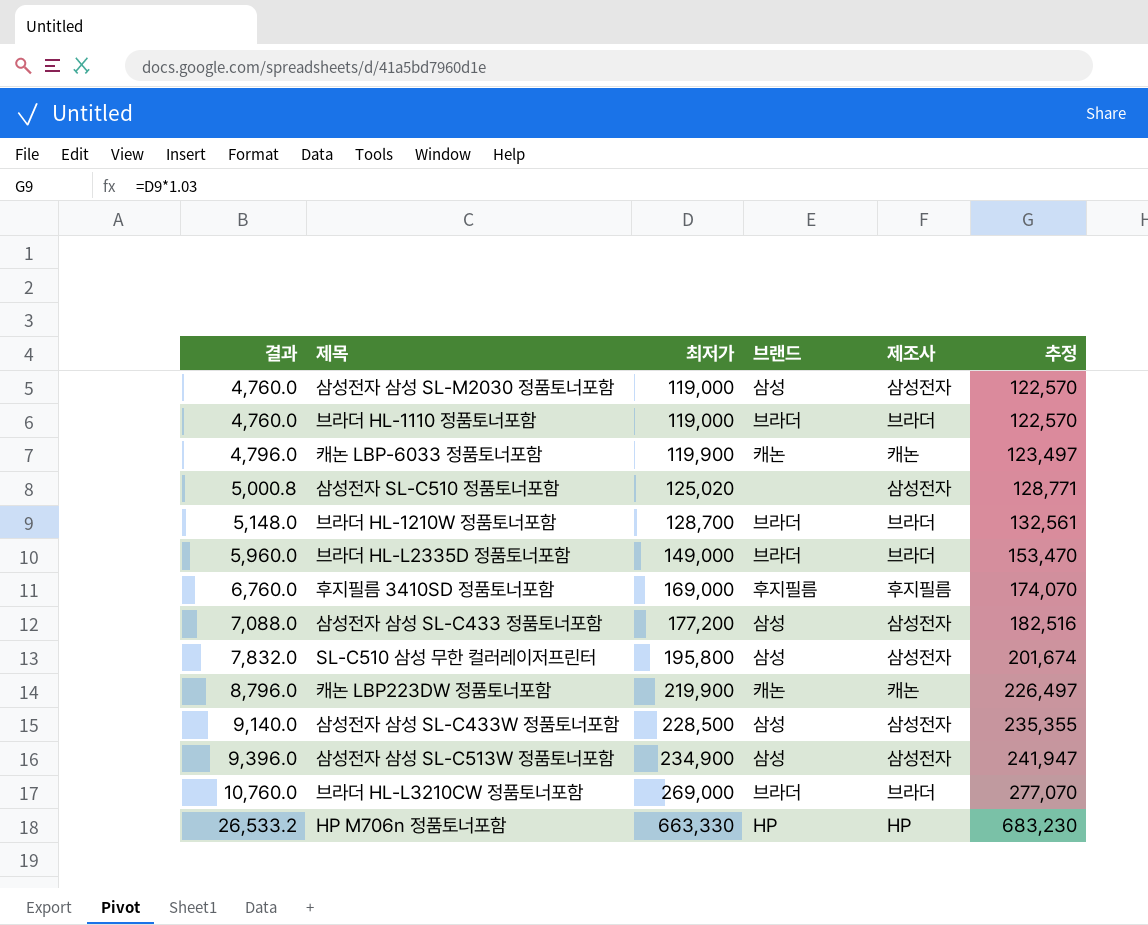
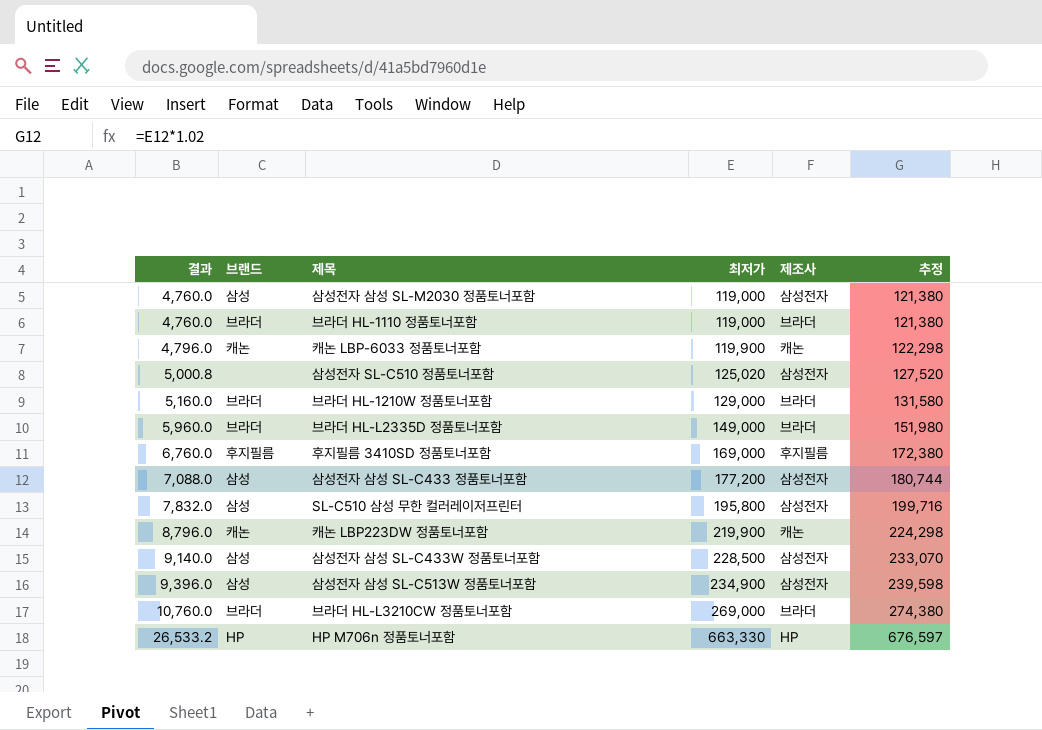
column 브랜드 | position: 4 -> 2
column 추정 | formula: [최저가] * 1.03 -> [최저가] * 1.02
브라더 HL-1210W 정품토너포함 | 결과: 5,148.0 -> 5,160.0
브라더 HL-1210W 정품토너포함 | 최저가: 128,700 -> 129,000

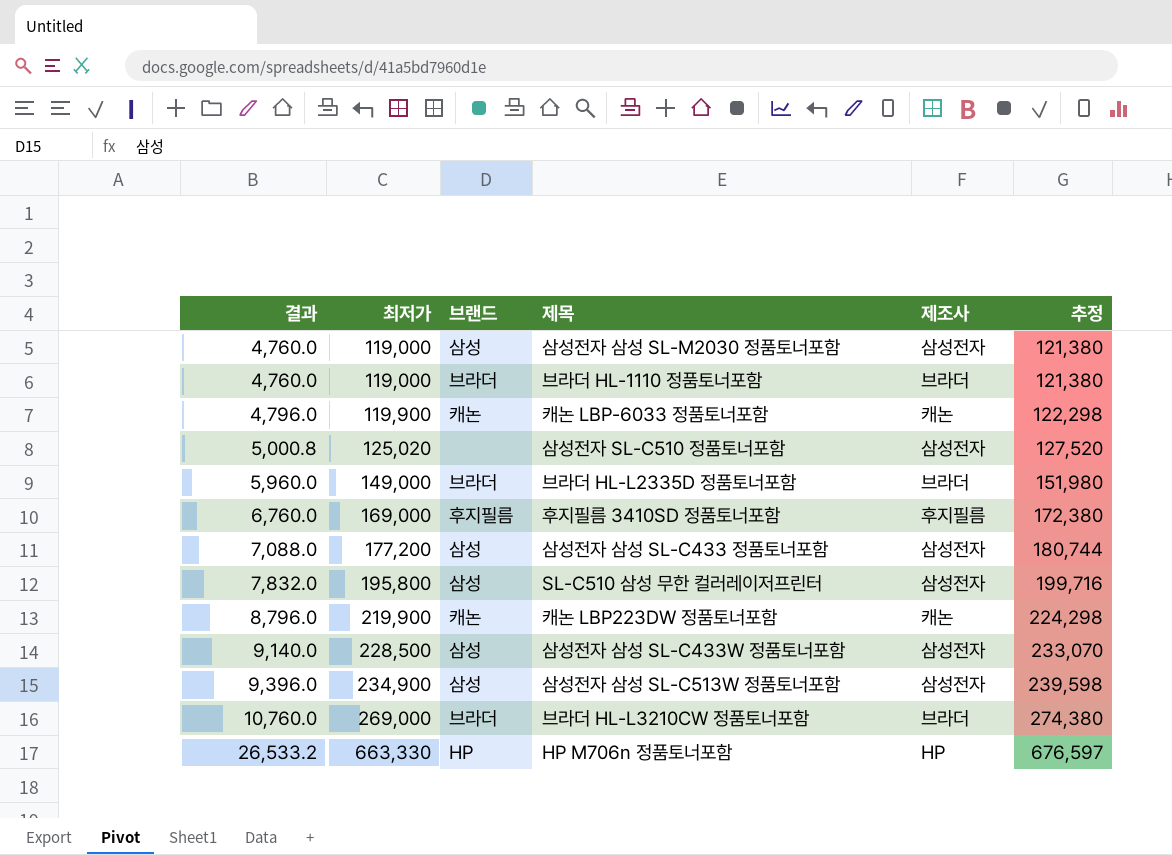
column 최저가 | position: 4 -> 2
row 브라더 HL-1210W 정품토너포함: 5,160.0 | 브라더 | 129,000 | 브라더 | 131,580 -> none

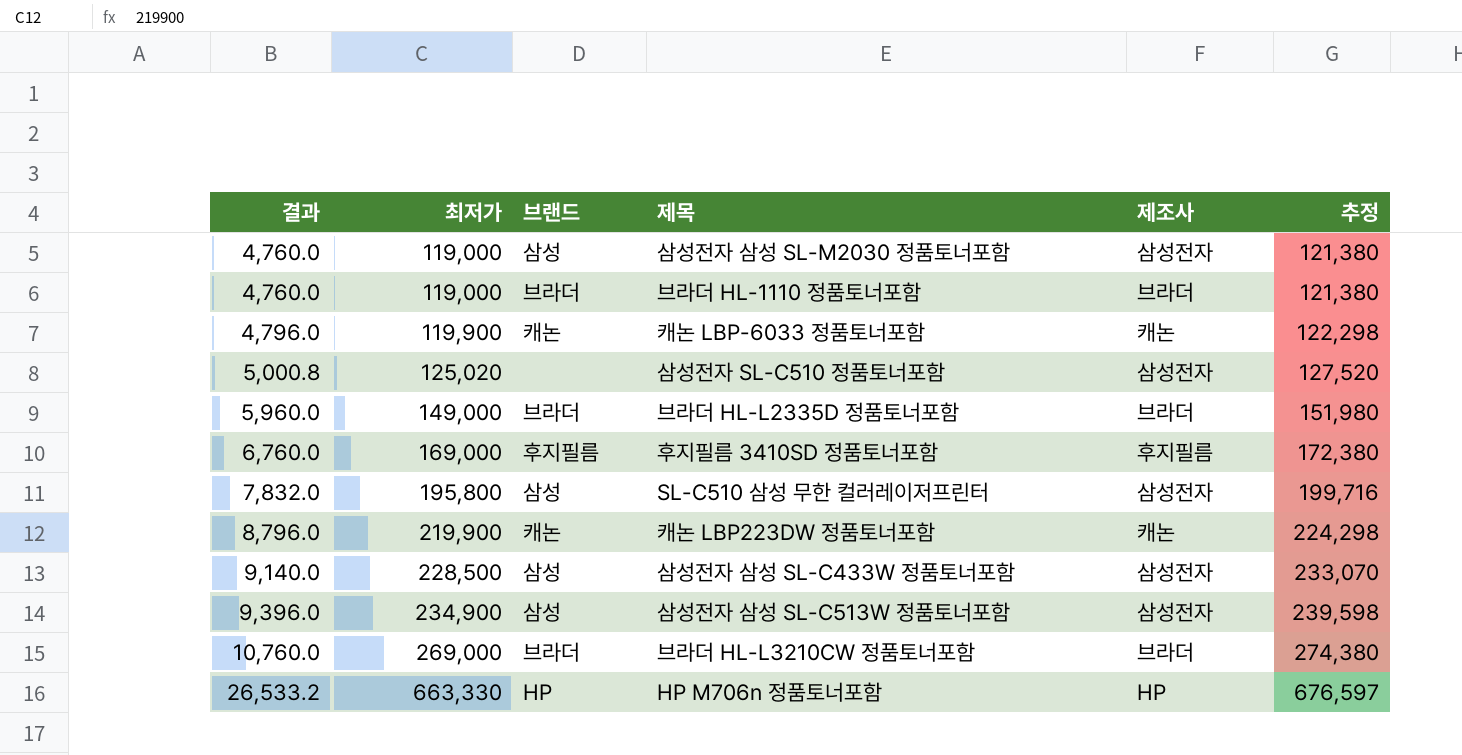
row 삼성전자 삼성 SL-C433 정품토너포함: 7,088.0 | 177,200 | 삼성 | 삼성전자 | 180,744 -> none

